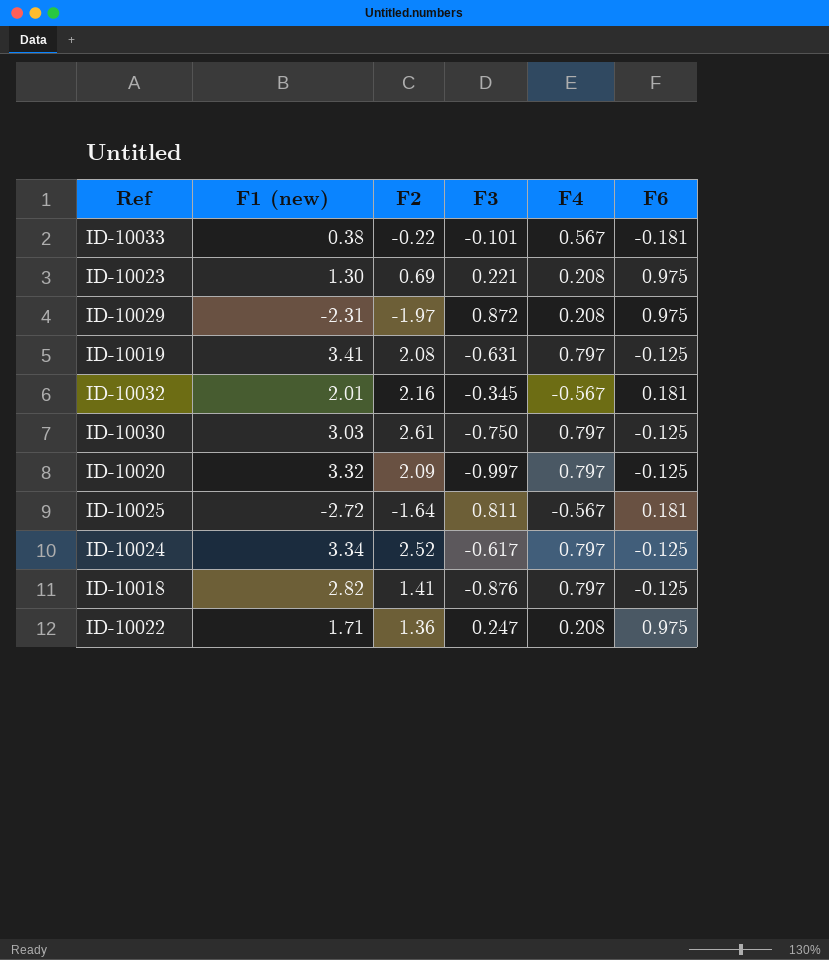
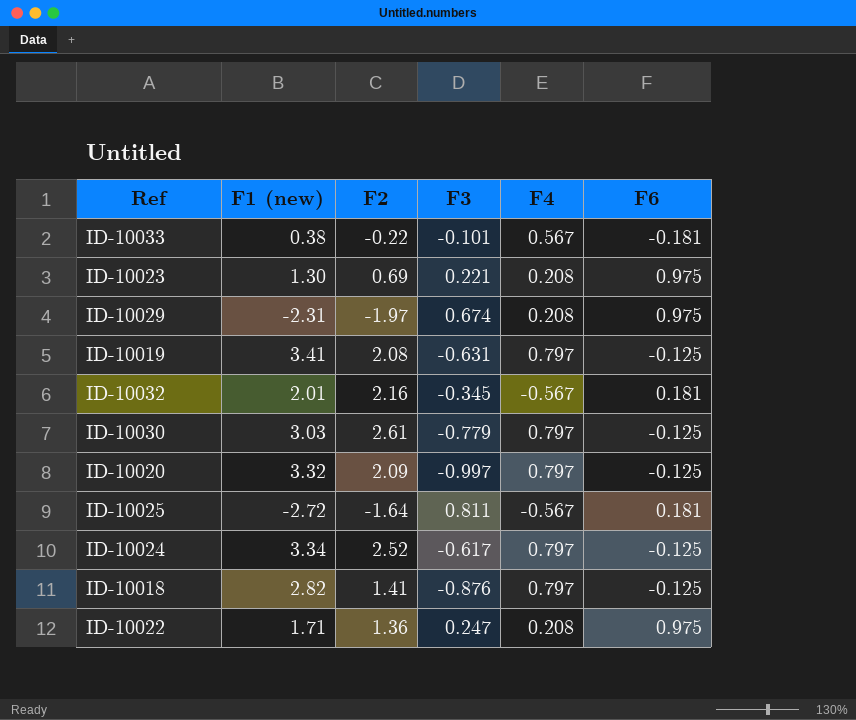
ID-10029 | F3: 0.872 -> 0.674
ID-10030 | F3: -0.750 -> -0.779

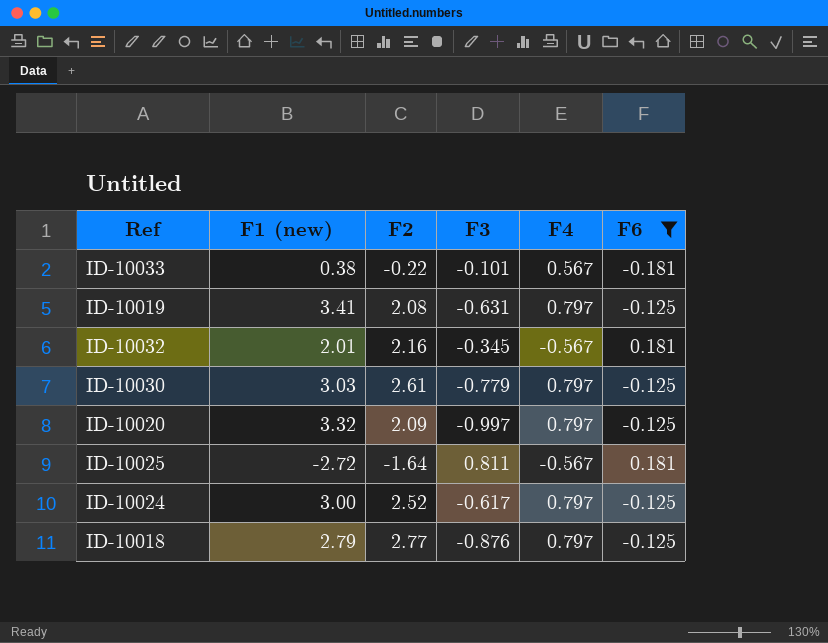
filter: none -> F6 != 0.975
ID-10024 | F1 (new): 3.34 -> 3.00
ID-10018 | F1 (new): 2.82 -> 2.79
ID-10018 | F2: 1.41 -> 2.77

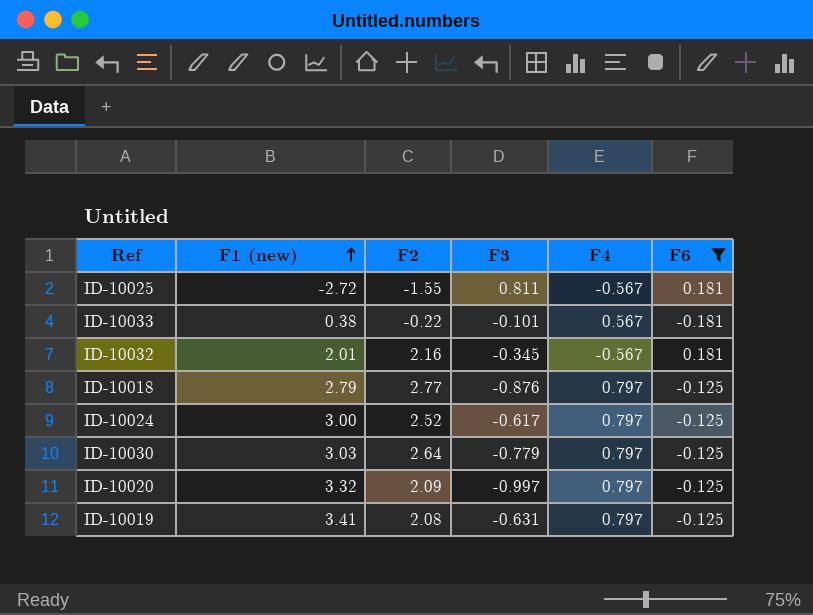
row order: none -> F1 (new) ascending
ID-10025 | F2: -1.64 -> -1.55
ID-10030 | F2: 2.61 -> 2.64

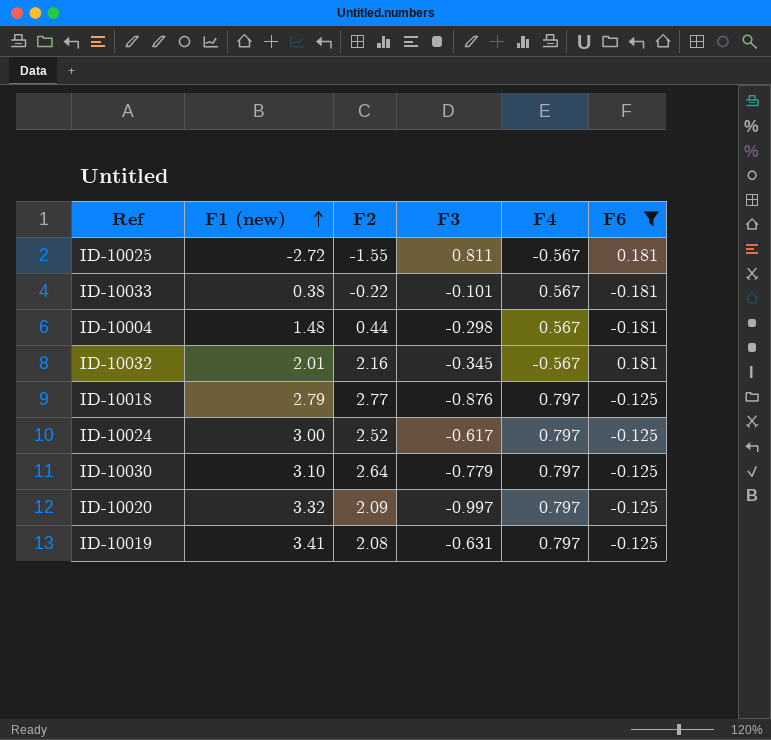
row ID-10004: none -> 1.48 | 0.44 | -0.298 | 0.567 | -0.181
ID-10030 | F1 (new): 3.03 -> 3.10

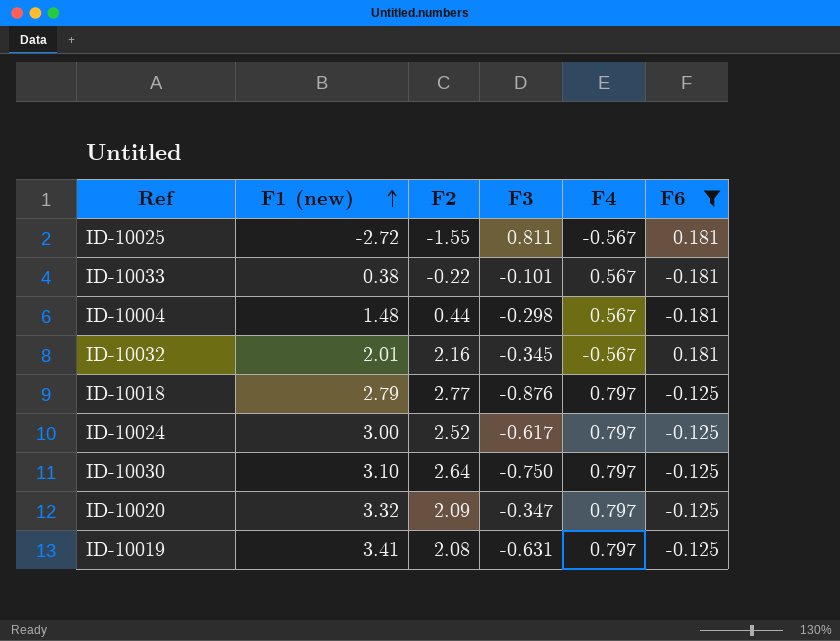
ID-10030 | F3: -0.779 -> -0.750
ID-10020 | F3: -0.997 -> -0.347

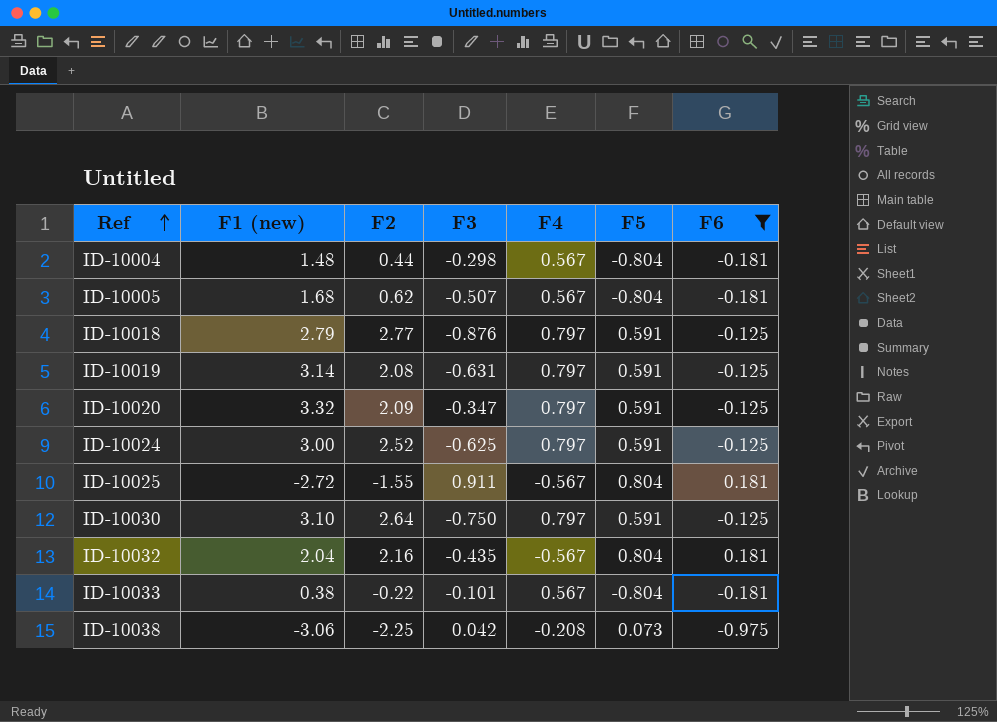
row order: F1 (new) ascending -> Ref ascending
column F5 | position: none -> 6
row ID-10005: none -> 1.68 | 0.62 | -0.507 | 0.567 | -0.804 | -0.181
ID-10019 | F1 (new): 3.41 -> 3.14
ID-10024 | F3: -0.617 -> -0.625
ID-10025 | F3: 0.811 -> 0.911
ID-10032 | F1 (new): 2.01 -> 2.04
ID-10032 | F3: -0.345 -> -0.435
row ID-10038: none -> -3.06 | -2.25 | 0.042 | -0.208 | 0.073 | -0.975

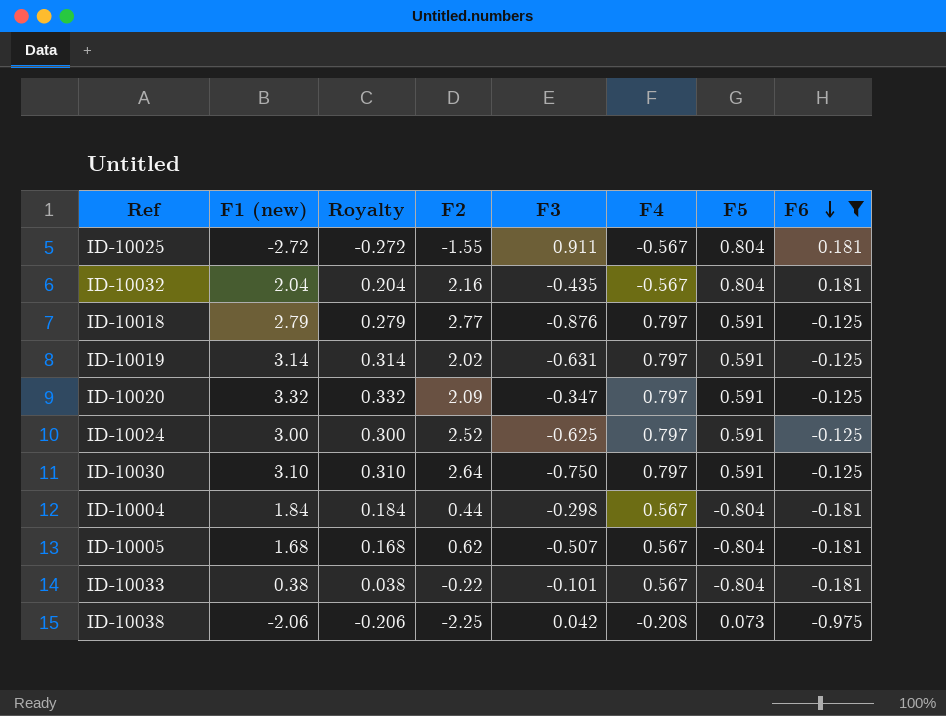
row order: Ref ascending -> F6 descending
column Royalty | formula: none -> [F1 (new)] * 0.1
ID-10019 | F2: 2.08 -> 2.02
ID-10004 | F1 (new): 1.48 -> 1.84
ID-10038 | F1 (new): -3.06 -> -2.06

